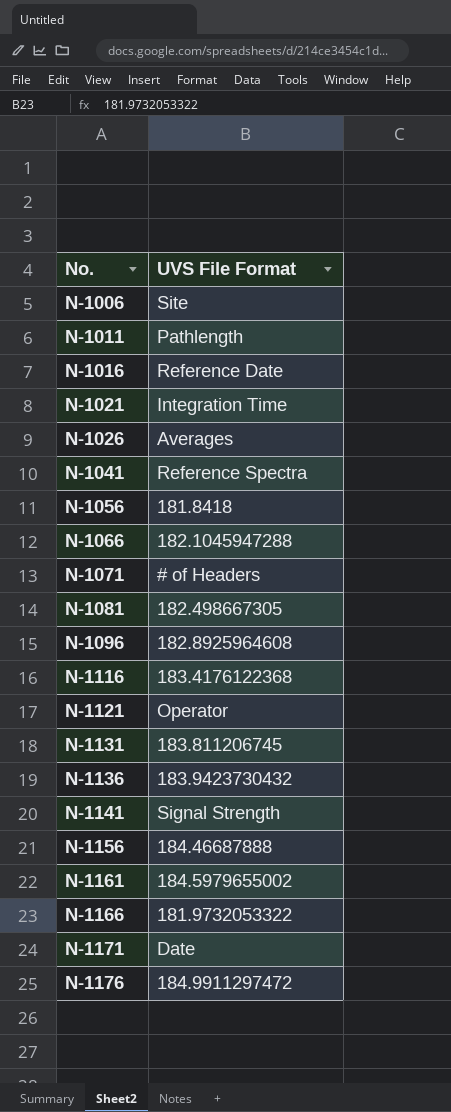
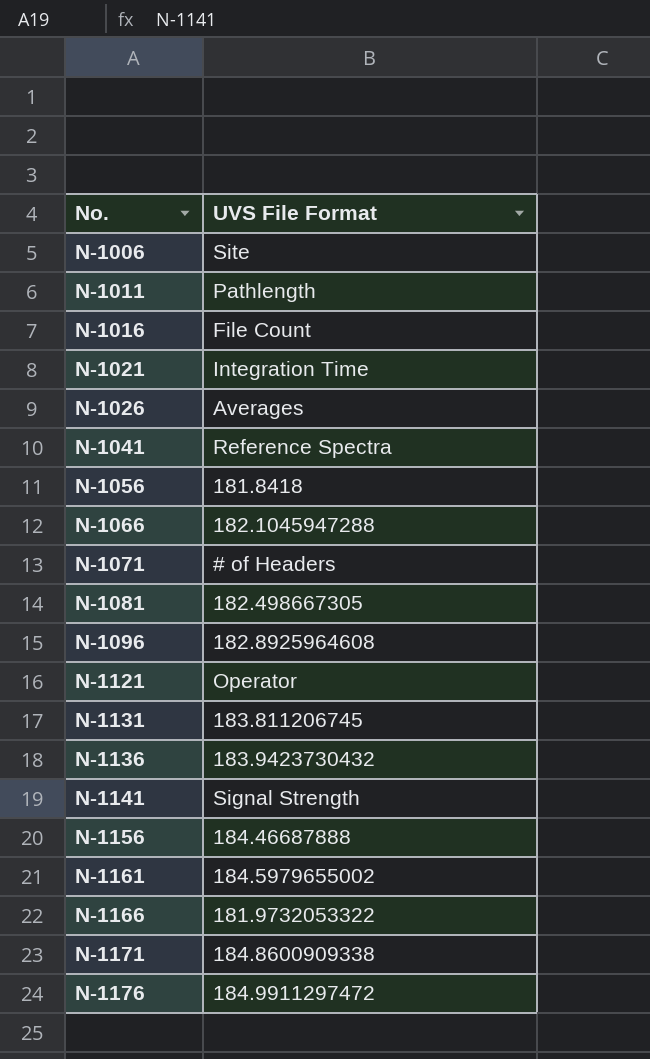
row N-1116: 183.4176122368 -> none
N-1016 | UVS File Format: Reference Date -> File Count
N-1171 | UVS File Format: Date -> 184.8600909338

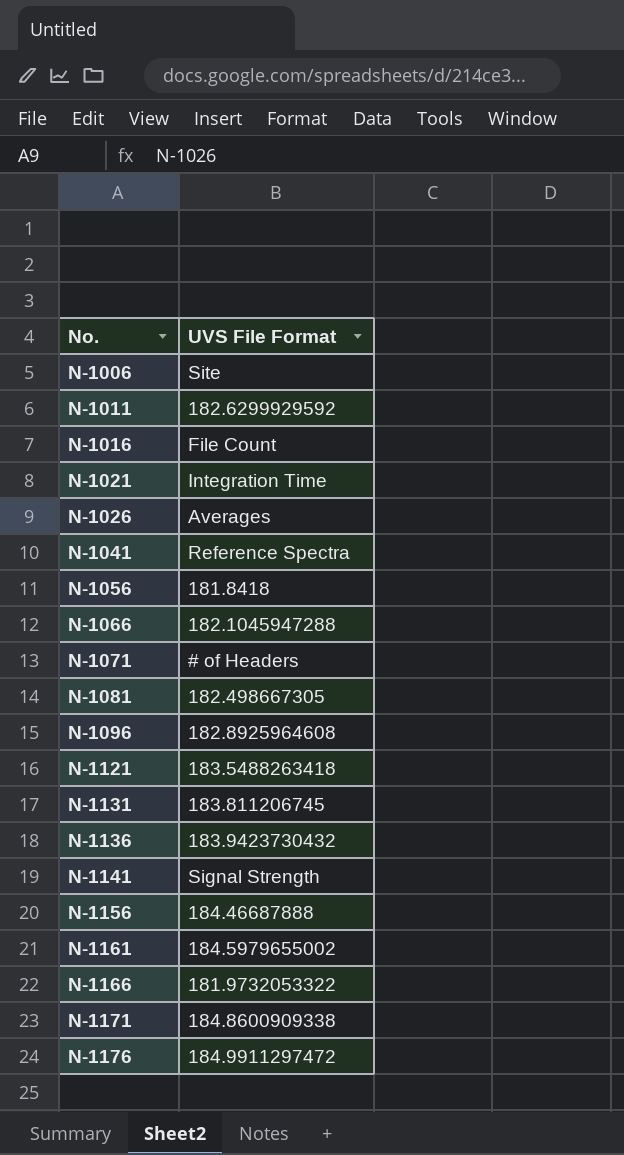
N-1011 | UVS File Format: Pathlength -> 182.6299929592
N-1121 | UVS File Format: Operator -> 183.5488263418

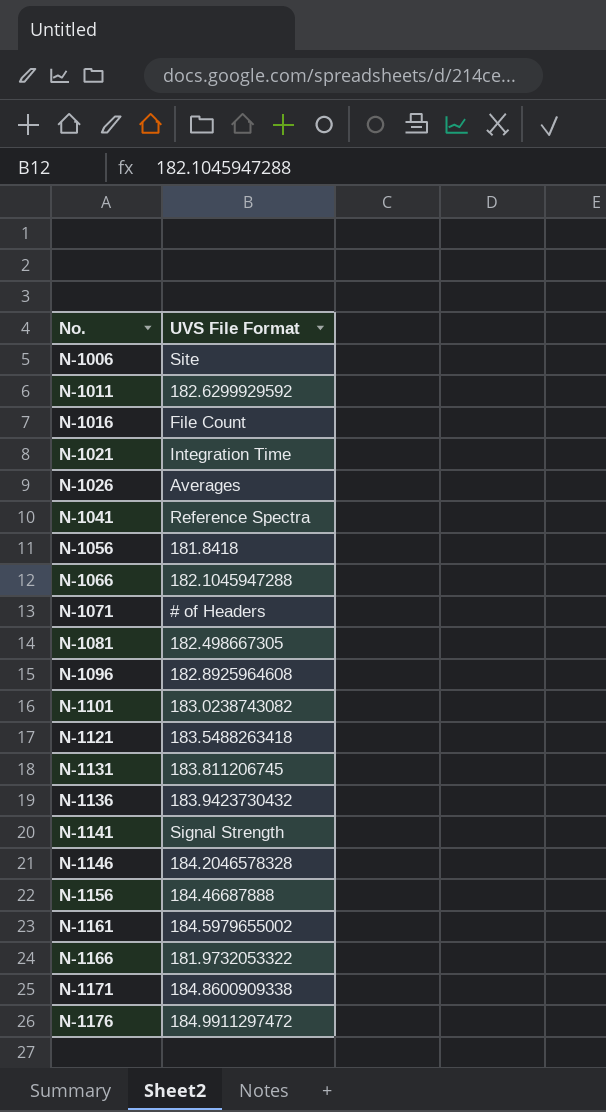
row N-1101: none -> 183.0238743082
row N-1146: none -> 184.2046578328

